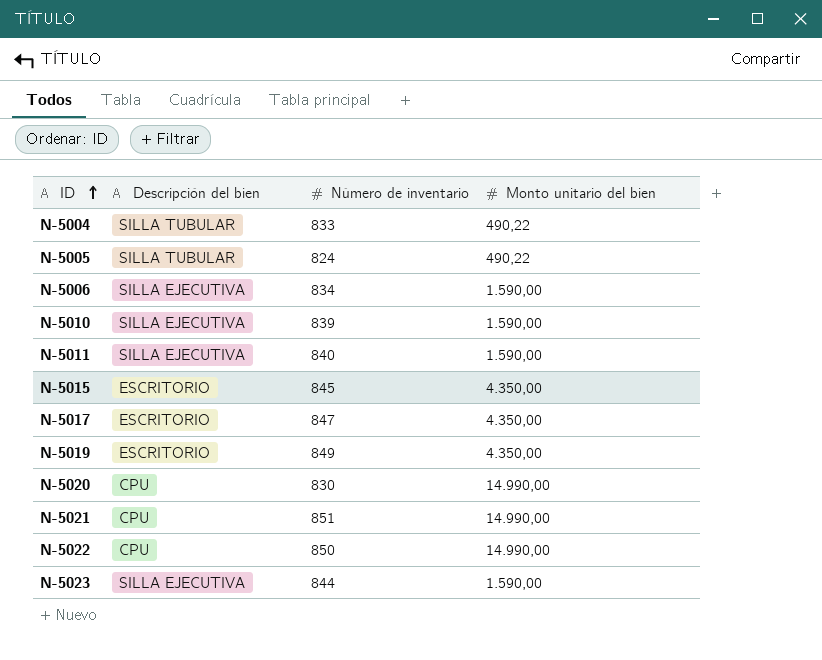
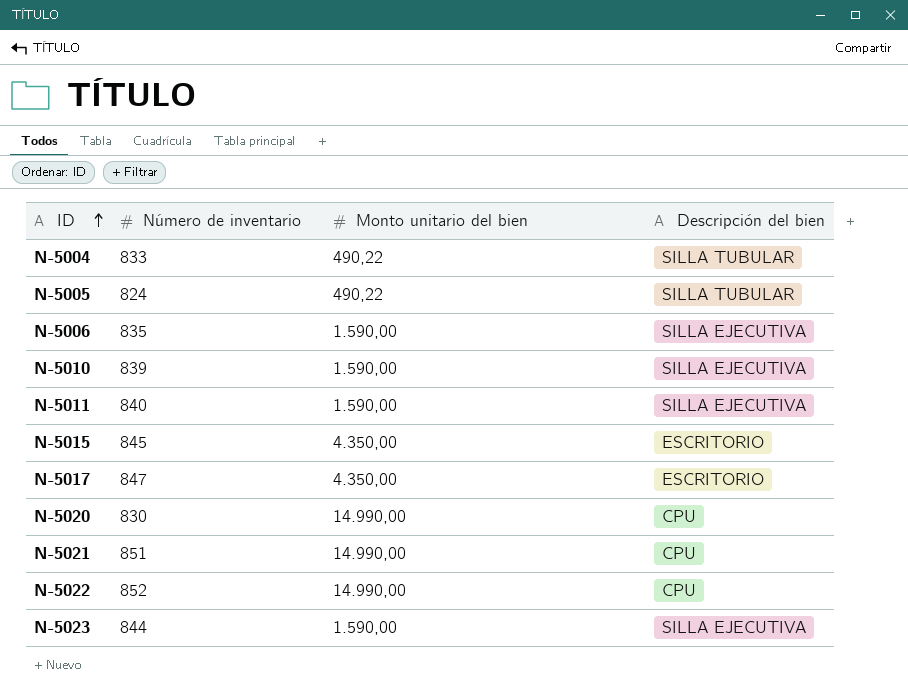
column Descripción del bien | position: 2 -> 4
row N-5019: ESCRITORIO | 849 | 4.350,00 -> none
N-5006 | Número de inventario: 834 -> 835
N-5022 | Número de inventario: 850 -> 852

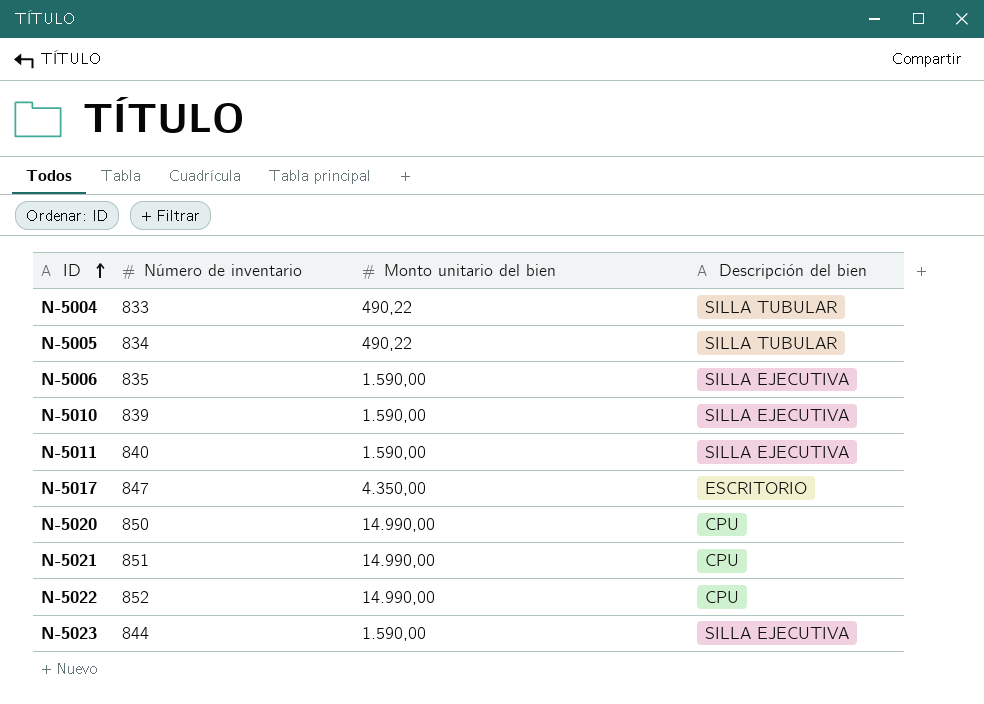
row N-5015: 845 | 4.350,00 | ESCRITORIO -> none
N-5005 | Número de inventario: 824 -> 834
N-5020 | Número de inventario: 830 -> 850

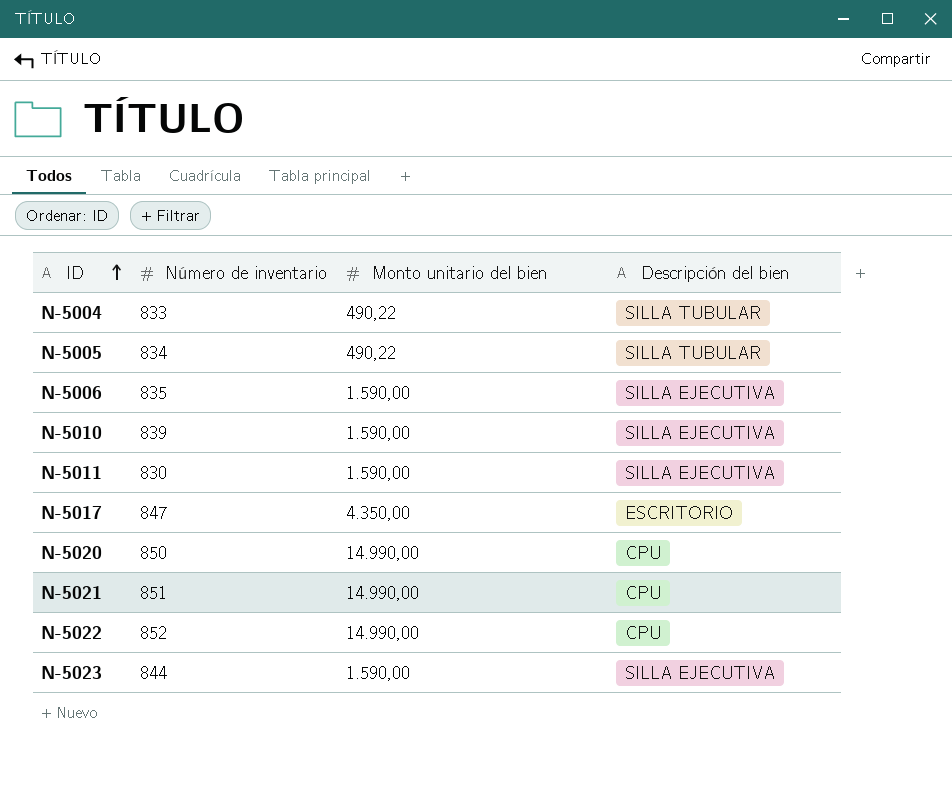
N-5011 | Número de inventario: 840 -> 830

